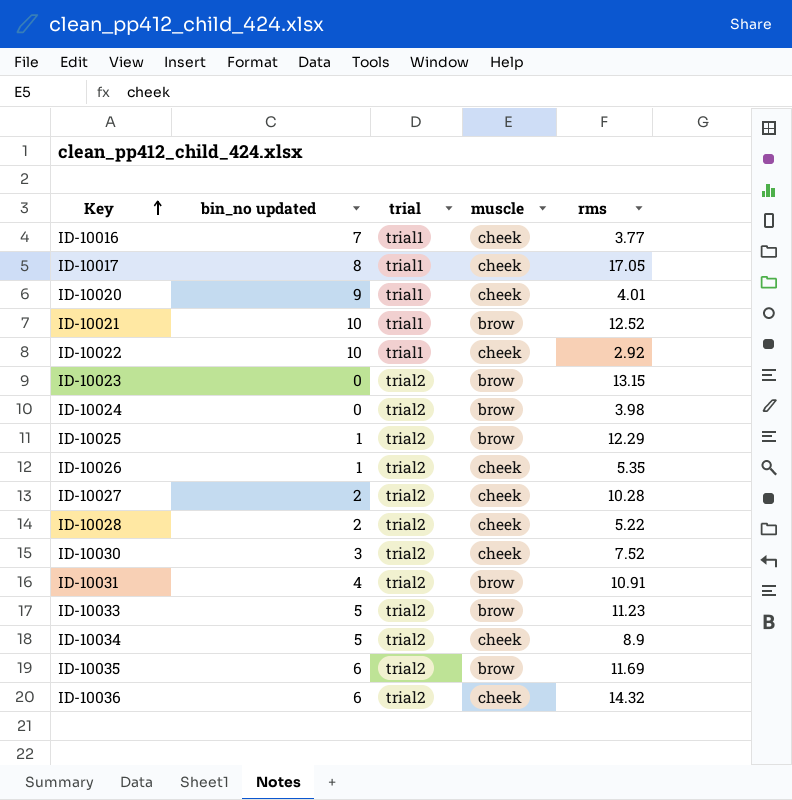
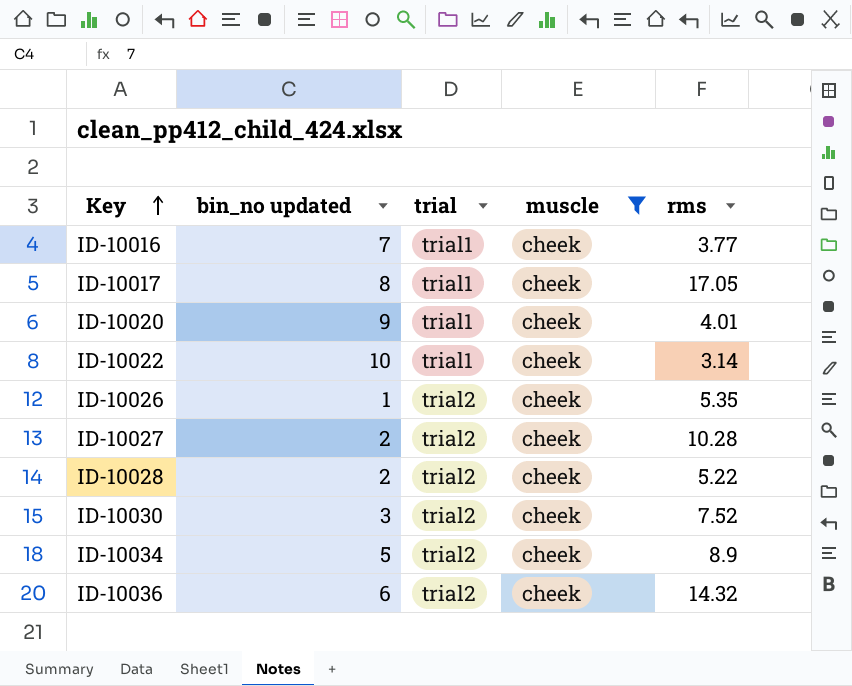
filter: none -> muscle = cheek
ID-10022 | rms: 2.92 -> 3.14

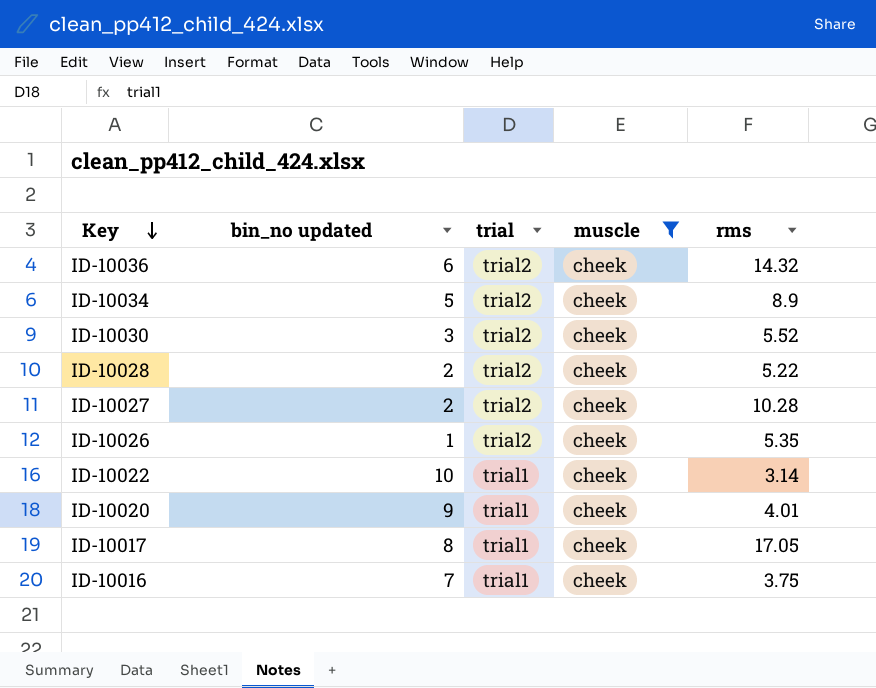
row order: Key ascending -> Key descending
ID-10030 | rms: 7.52 -> 5.52
ID-10016 | rms: 3.77 -> 3.75

